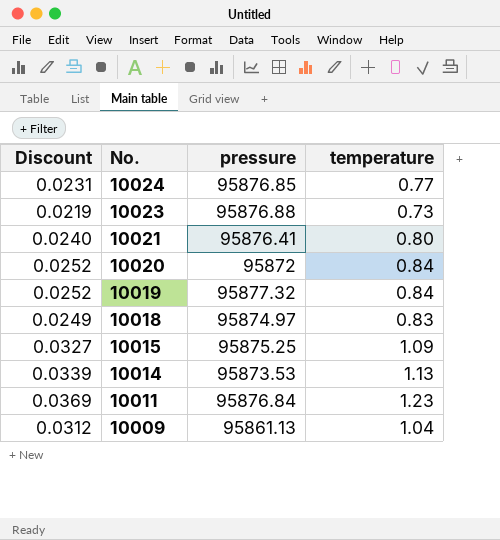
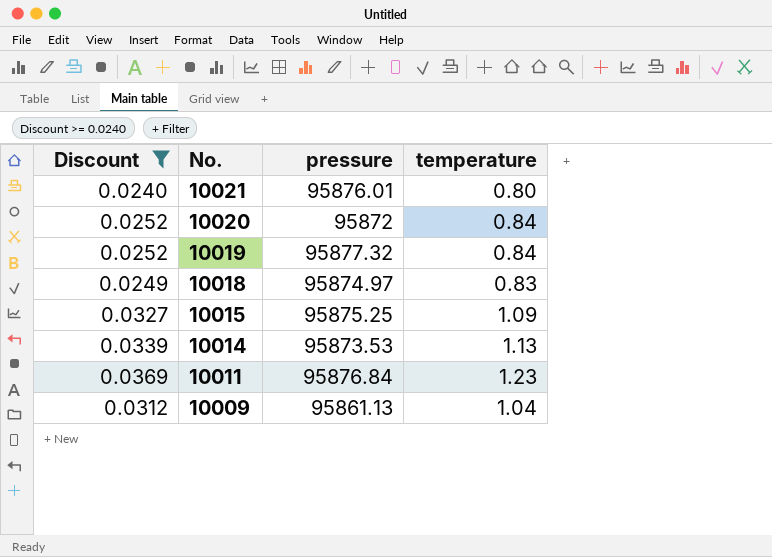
filter: none -> Discount >= 0.0240
10021 | pressure: 95876.41 -> 95876.01

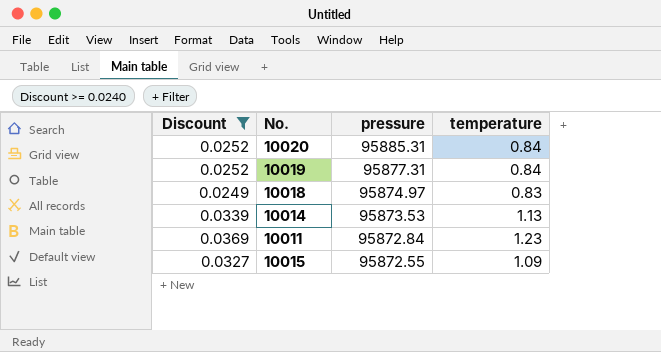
row order: No. descending -> pressure descending
row 10021: 0.0240 | 95876.01 | 0.80 -> none
row 10009: 0.0312 | 95861.13 | 1.04 -> none
10020 | pressure: 95872 -> 95885.31
10019 | pressure: 95877.32 -> 95877.31
10011 | pressure: 95876.84 -> 95872.84
10015 | pressure: 95875.25 -> 95872.55

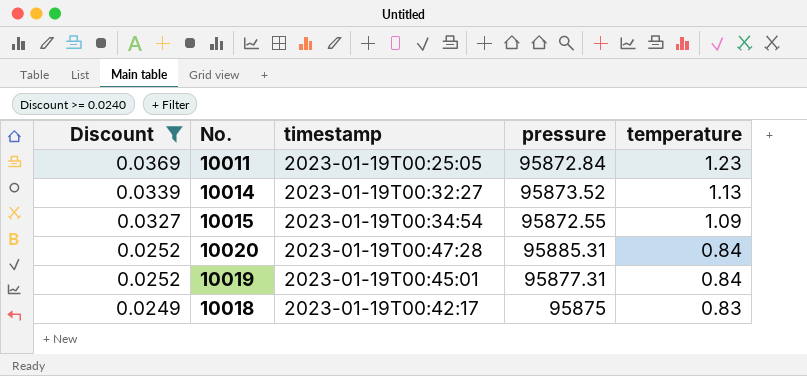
row order: pressure descending -> Discount descending
column timestamp | position: none -> 3
10014 | pressure: 95873.53 -> 95873.52
10018 | pressure: 95874.97 -> 95875

